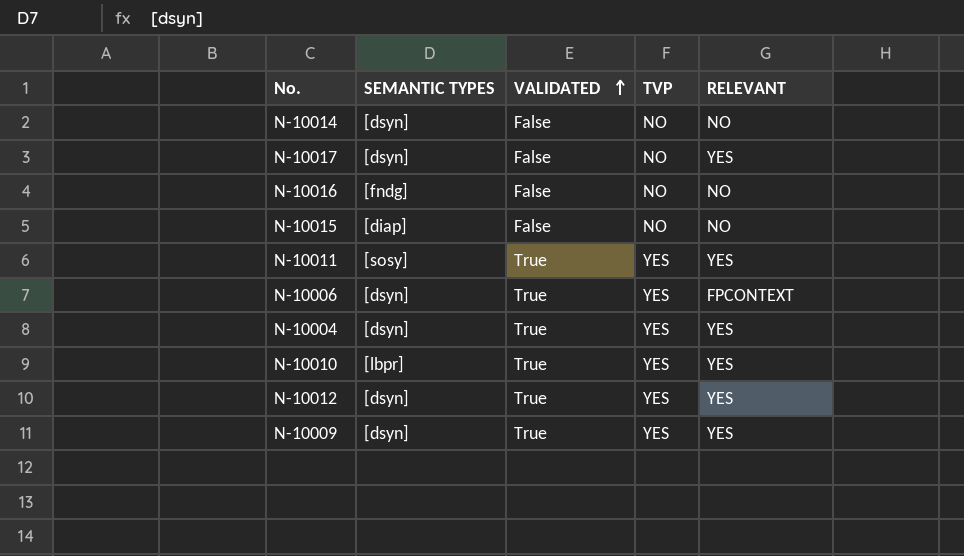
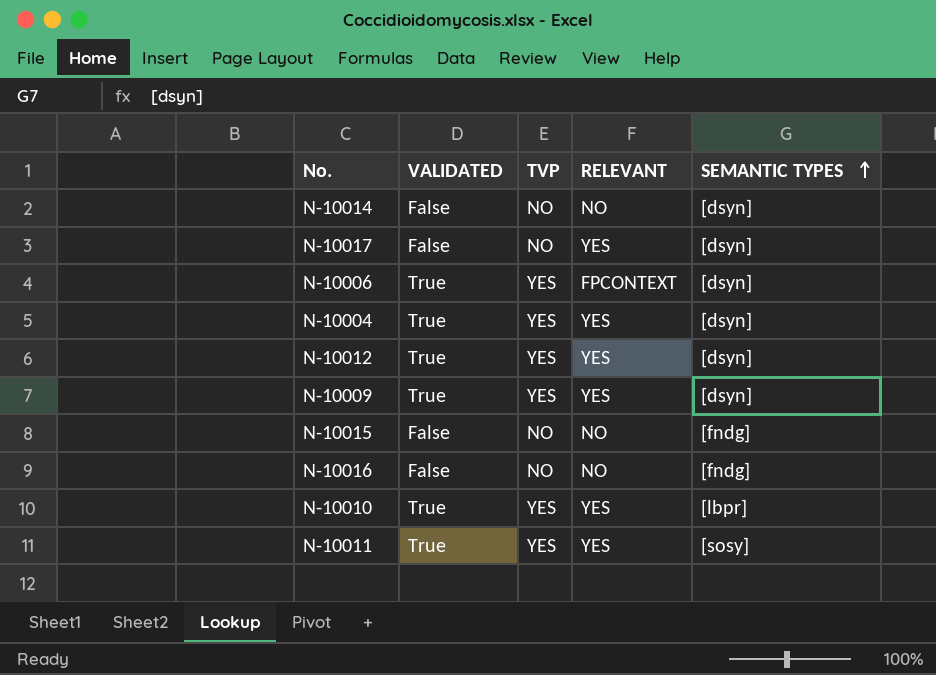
row order: VALIDATED ascending -> SEMANTIC TYPES ascending
column SEMANTIC TYPES | position: 2 -> 5
N-10015 | SEMANTIC TYPES: [diap] -> [fndg]

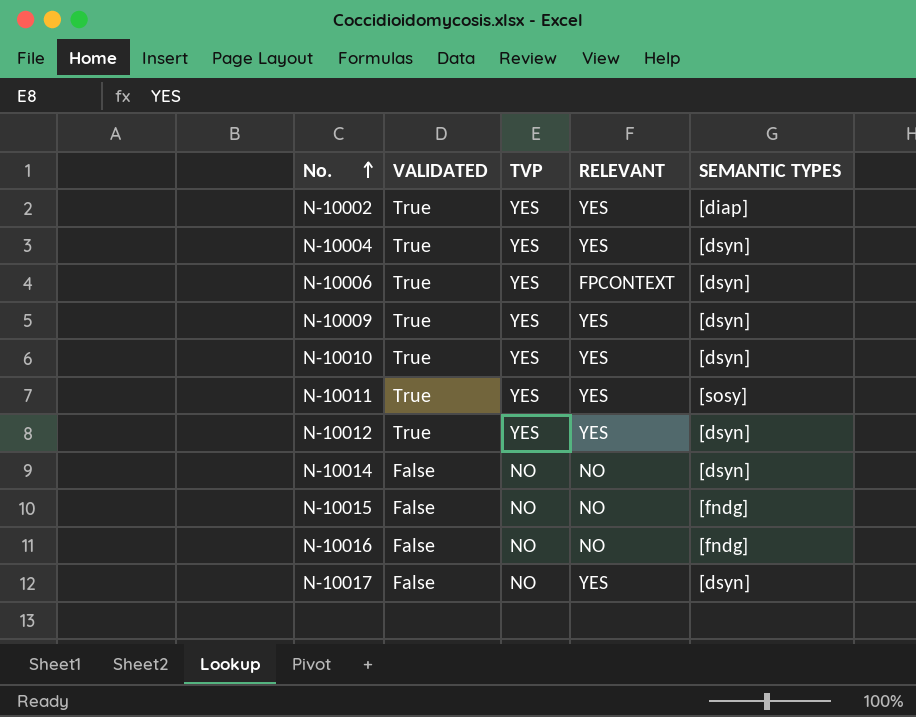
row order: SEMANTIC TYPES ascending -> No. ascending
row N-10002: none -> True | YES | YES | [diap]
N-10010 | SEMANTIC TYPES: [lbpr] -> [dsyn]

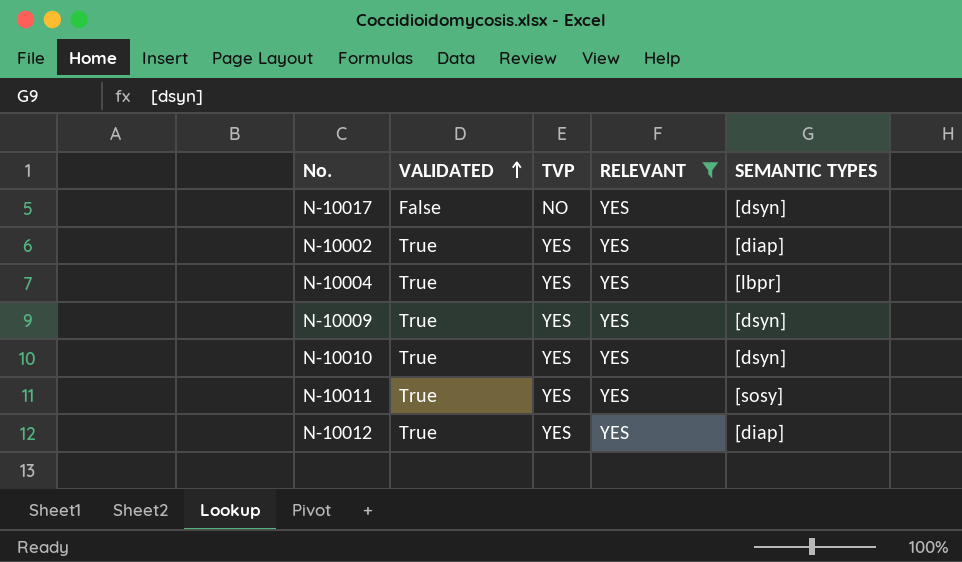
filter: none -> RELEVANT = YES
row order: No. ascending -> VALIDATED ascending
N-10004 | SEMANTIC TYPES: [dsyn] -> [lbpr]
N-10012 | SEMANTIC TYPES: [dsyn] -> [diap]

